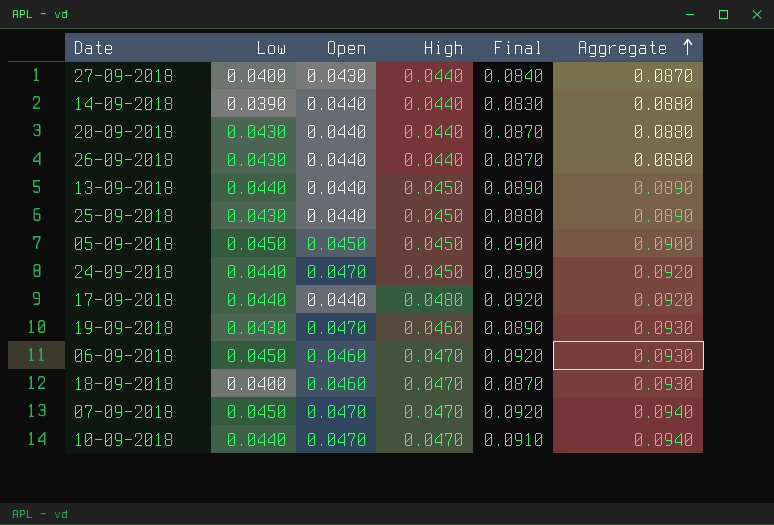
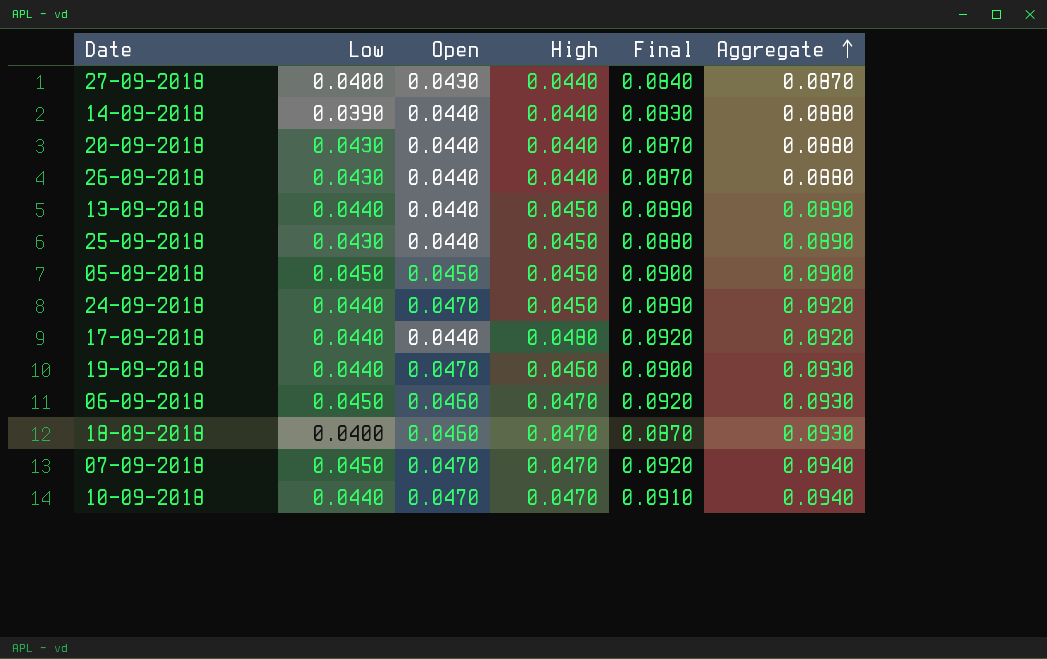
19-09-2018 | Low: 0.0430 -> 0.0440
19-09-2018 | Final: 0.0890 -> 0.0900

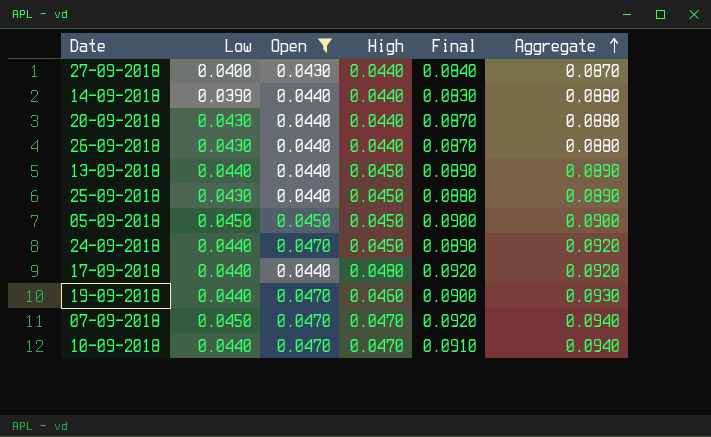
filter: none -> Open != 0.0460

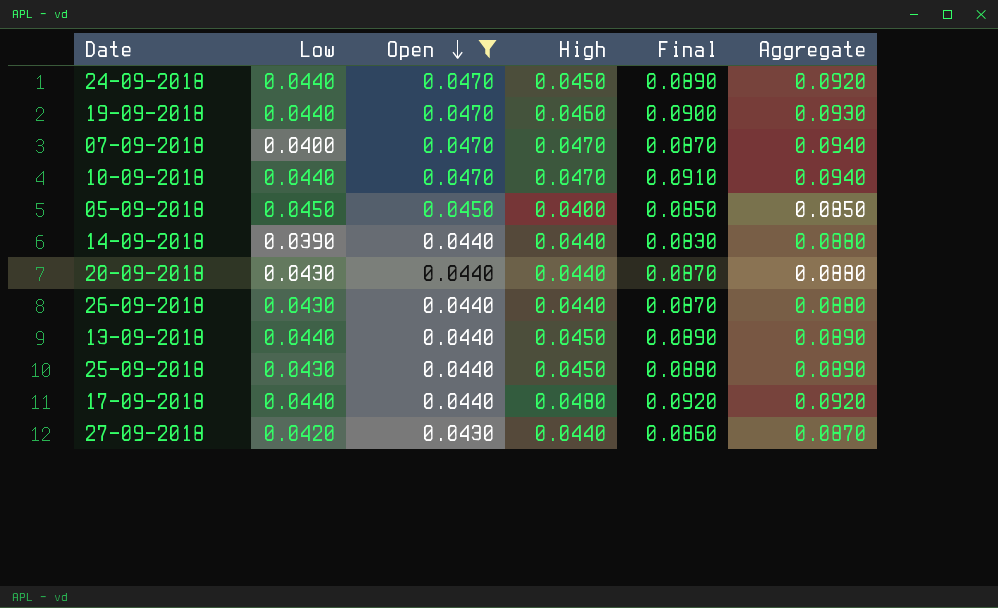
row order: Aggregate ascending -> Open descending
07-09-2018 | Low: 0.0450 -> 0.0400
07-09-2018 | Final: 0.0920 -> 0.0870
05-09-2018 | High: 0.0450 -> 0.0400
05-09-2018 | Final: 0.0900 -> 0.0850
05-09-2018 | Aggregate: 0.0900 -> 0.0850
27-09-2018 | Low: 0.0400 -> 0.0420
27-09-2018 | Final: 0.0840 -> 0.0860

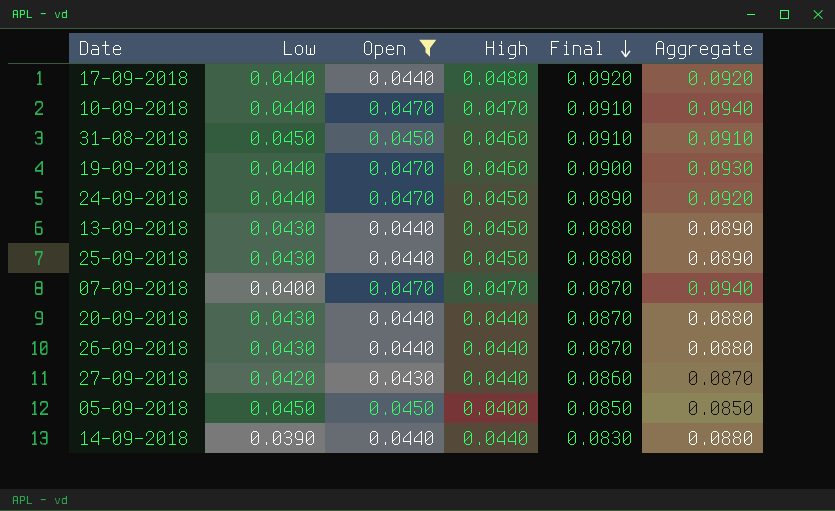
row order: Open descending -> Final descending
row 31-08-2018: none -> 0.0450 | 0.0450 | 0.0460 | 0.0910 | 0.0910
13-09-2018 | Low: 0.0440 -> 0.0430
13-09-2018 | Final: 0.0890 -> 0.0880

